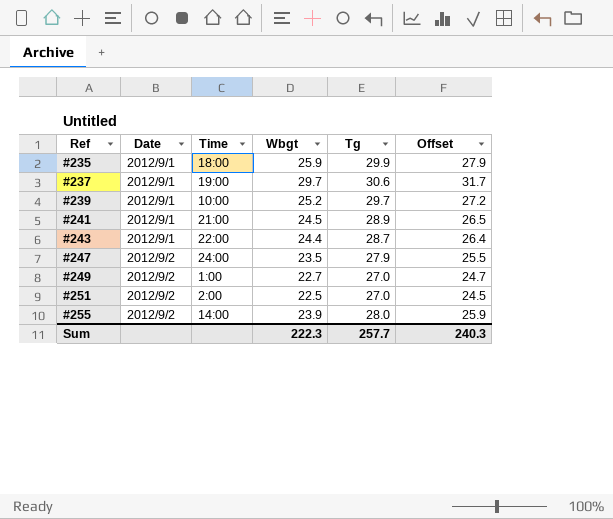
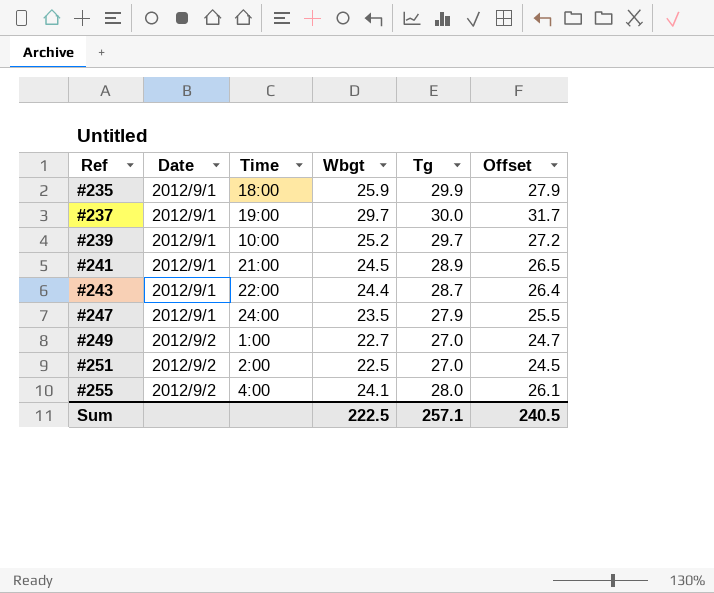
#237 | Tg: 30.6 -> 30.0
#247 | Date: 2012/9/2 -> 2012/9/1
#255 | Time: 14:00 -> 4:00
#255 | Wbgt: 23.9 -> 24.1
#255 | Offset: 25.9 -> 26.1
Sum | Wbgt: 222.3 -> 222.5
Sum | Tg: 257.7 -> 257.1
Sum | Offset: 240.3 -> 240.5

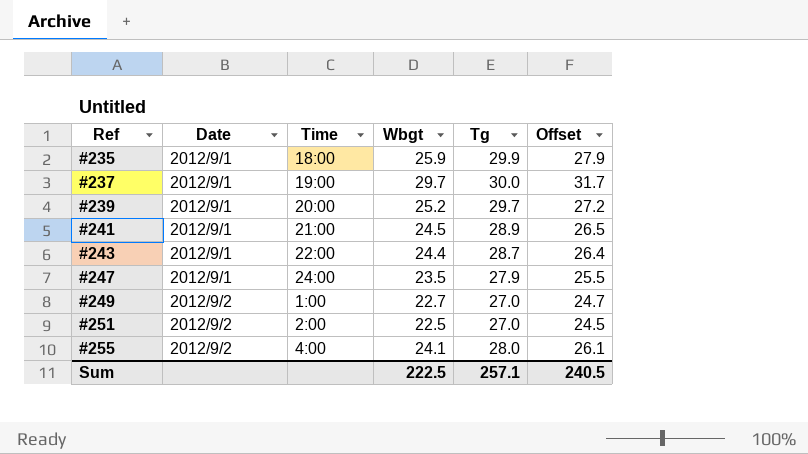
#239 | Time: 10:00 -> 20:00

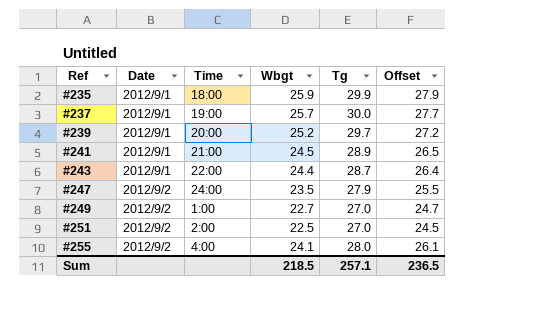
#237 | Wbgt: 29.7 -> 25.7
#237 | Offset: 31.7 -> 27.7
#247 | Date: 2012/9/1 -> 2012/9/2
Sum | Wbgt: 222.5 -> 218.5
Sum | Offset: 240.5 -> 236.5

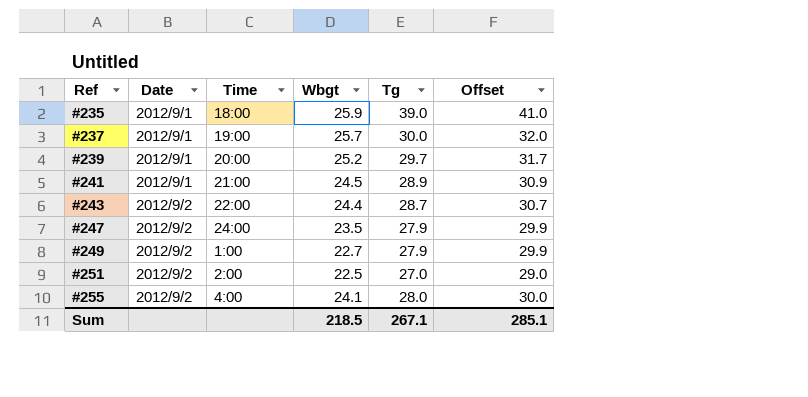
column Offset | formula: [Wbgt] + 2 -> [Tg] + 2
#235 | Tg: 29.9 -> 39.0
#243 | Date: 2012/9/1 -> 2012/9/2
#249 | Tg: 27.0 -> 27.9
Sum | Tg: 257.1 -> 267.1
Sum | Offset: 236.5 -> 285.1

